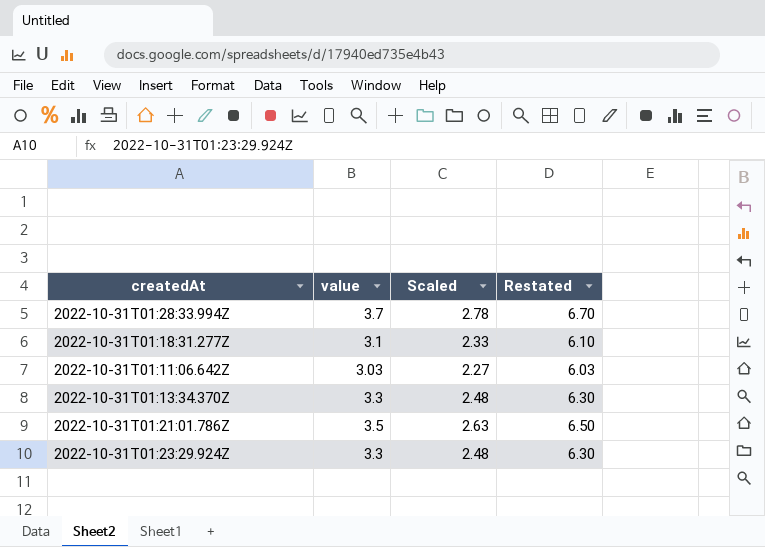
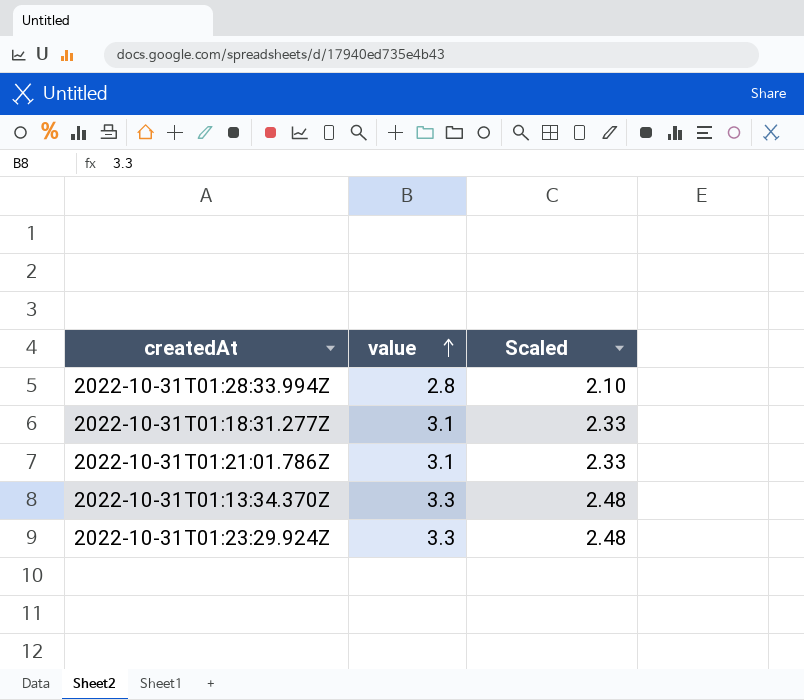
row order: none -> value ascending
column Restated | formula: [value] + 3 -> none
row 2022-10-31T01:11:06.642Z: 3.03 | 2.27 | 6.03 -> none
2022-10-31T01:28:33.994Z | value: 3.7 -> 2.8
2022-10-31T01:28:33.994Z | Scaled: 2.78 -> 2.10
2022-10-31T01:21:01.786Z | value: 3.5 -> 3.1
2022-10-31T01:21:01.786Z | Scaled: 2.63 -> 2.33

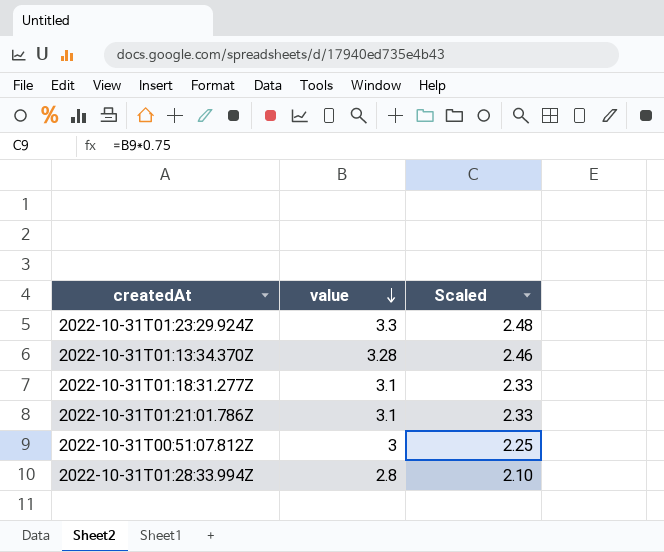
row order: value ascending -> value descending
2022-10-31T01:13:34.370Z | value: 3.3 -> 3.28
2022-10-31T01:13:34.370Z | Scaled: 2.48 -> 2.46
row 2022-10-31T00:51:07.812Z: none -> 3 | 2.25

